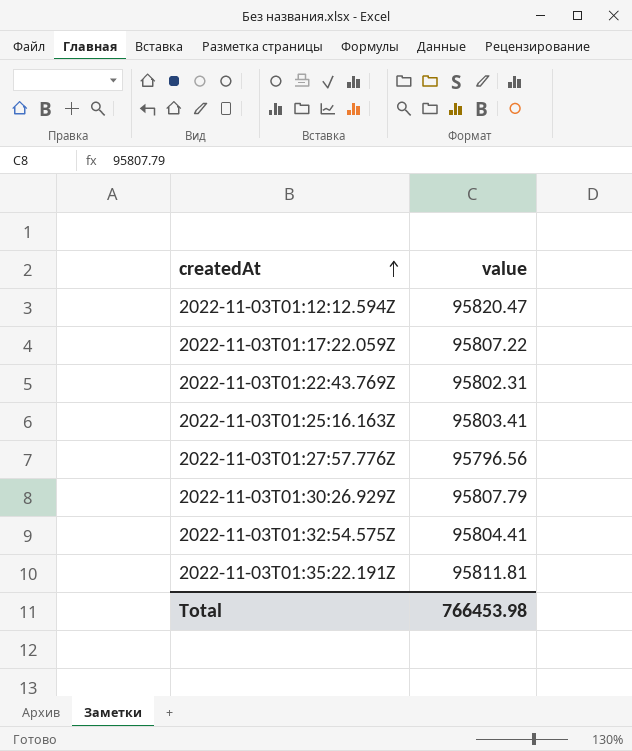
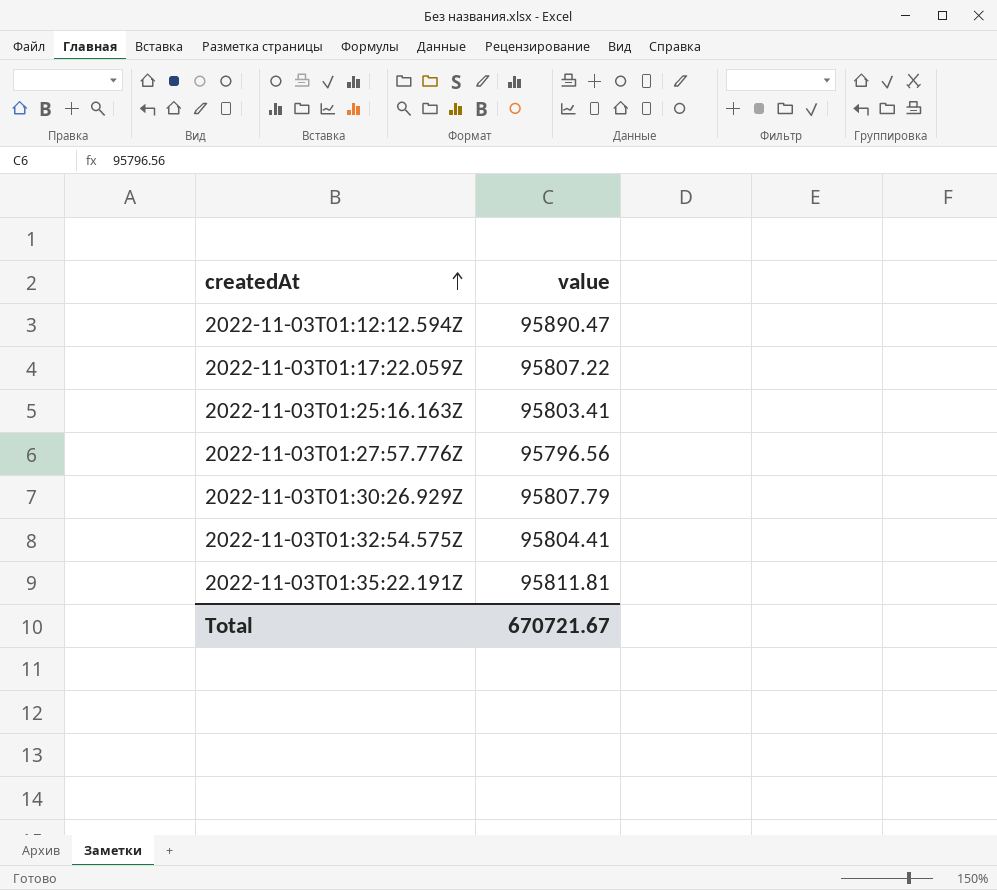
row 2022-11-03T01:22:43.769Z: 95802.31 -> none
2022-11-03T01:12:12.594Z | value: 95820.47 -> 95890.47
Total | value: 766453.98 -> 670721.67

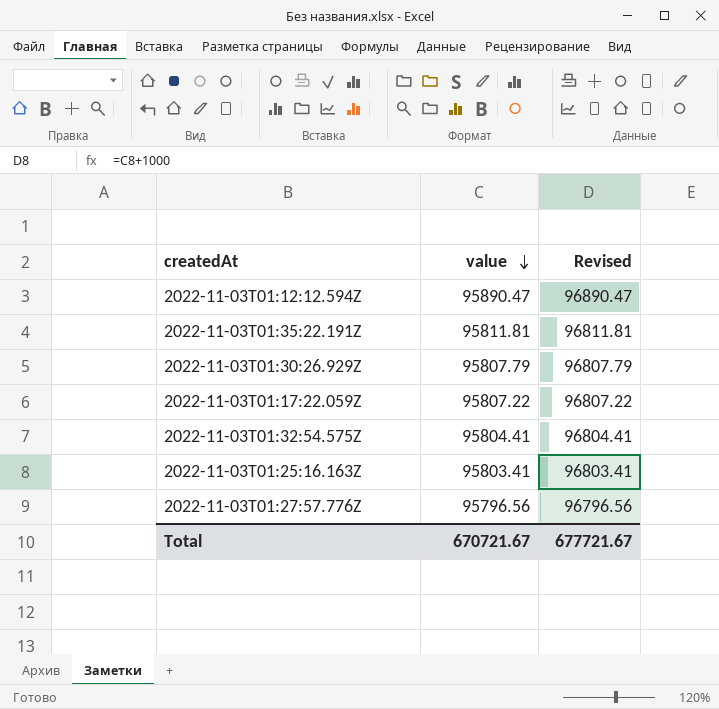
row order: createdAt ascending -> value descending
column Revised | formula: none -> [value] + 1000

